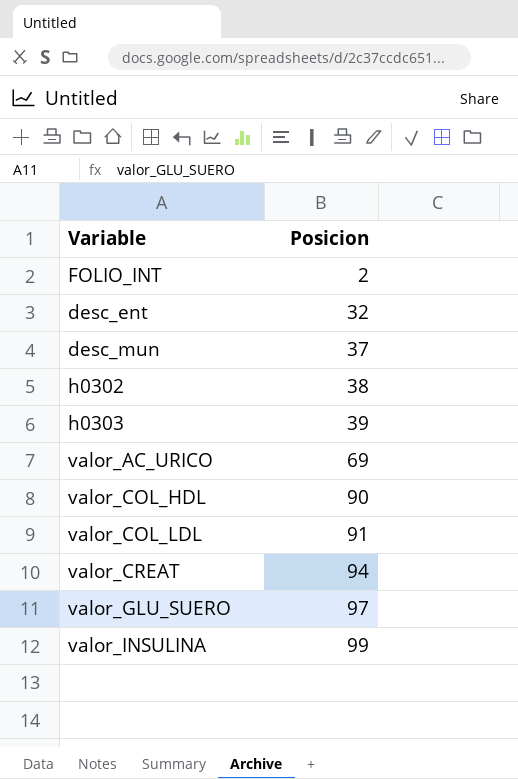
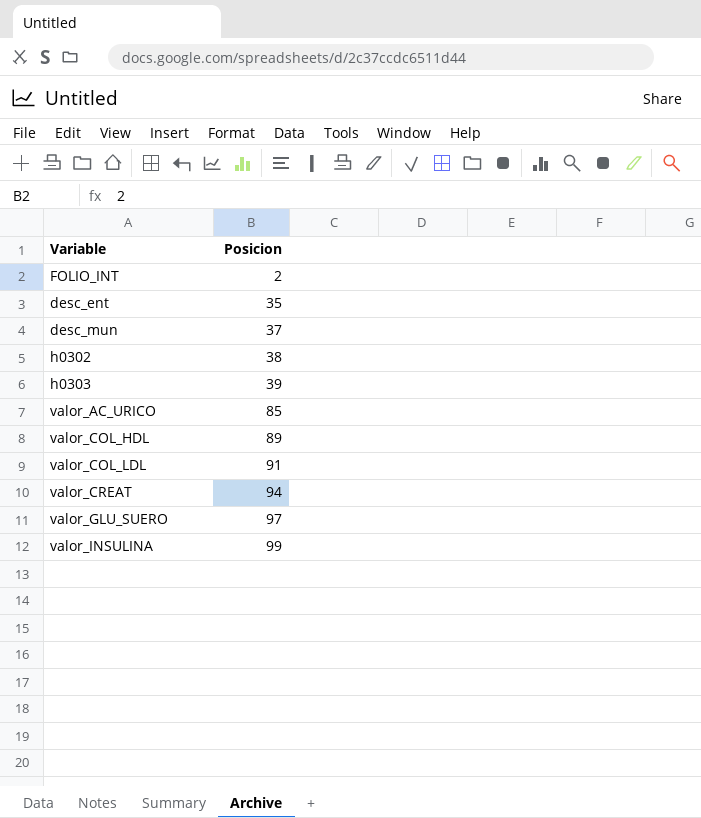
desc_ent | Posicion: 32 -> 35
valor_AC_URICO | Posicion: 69 -> 85
valor_COL_HDL | Posicion: 90 -> 89

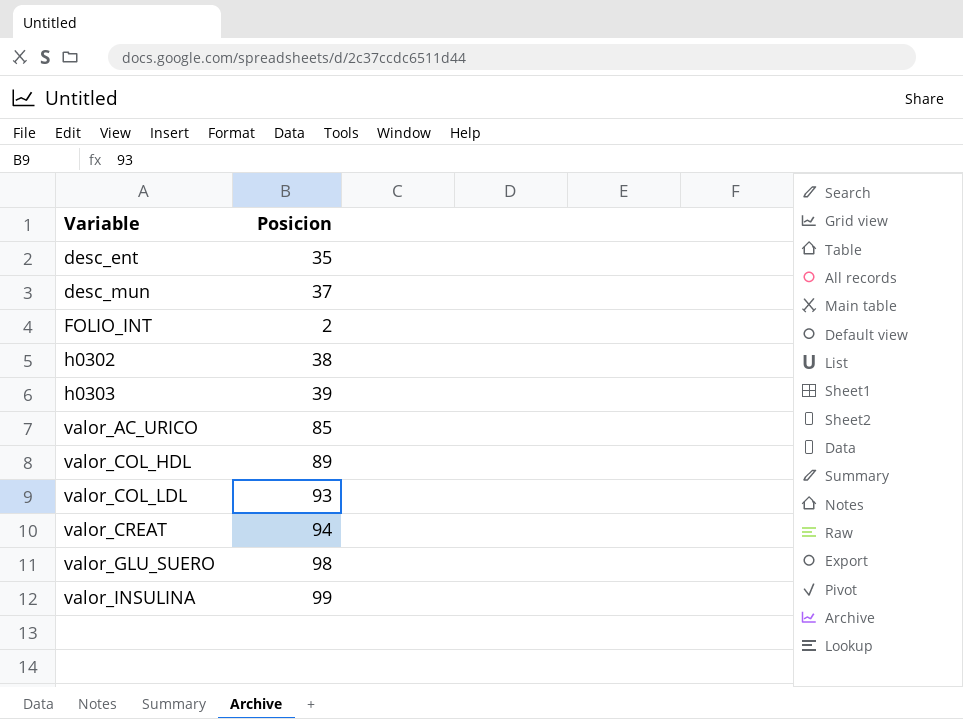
row order: Posicion ascending -> Variable ascending
valor_COL_LDL | Posicion: 91 -> 93
valor_GLU_SUERO | Posicion: 97 -> 98

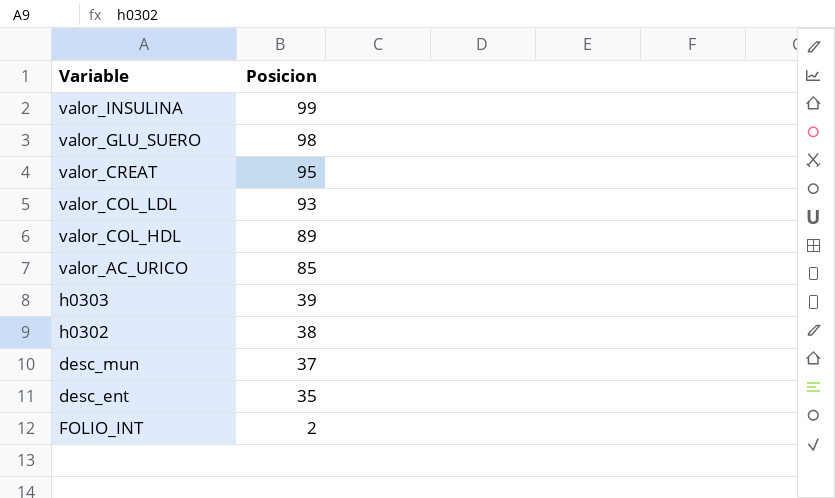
row order: Variable ascending -> Posicion descending
valor_CREAT | Posicion: 94 -> 95

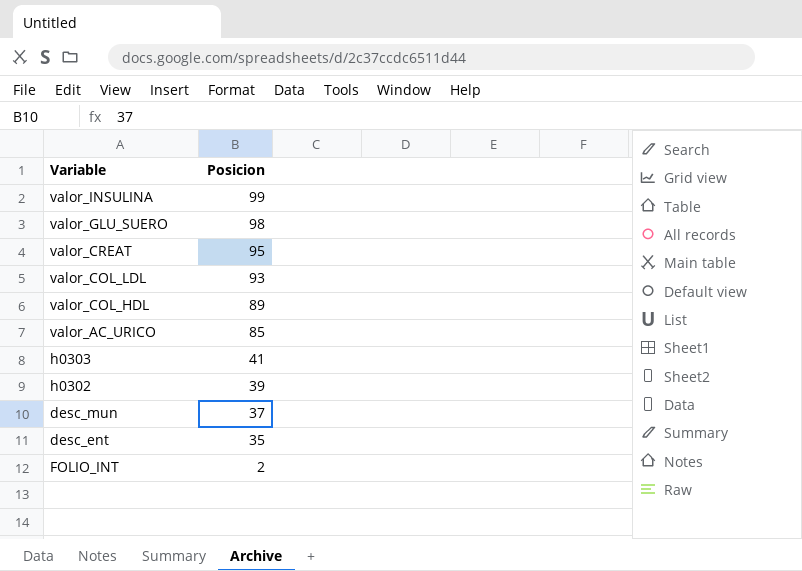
h0303 | Posicion: 39 -> 41
h0302 | Posicion: 38 -> 39

